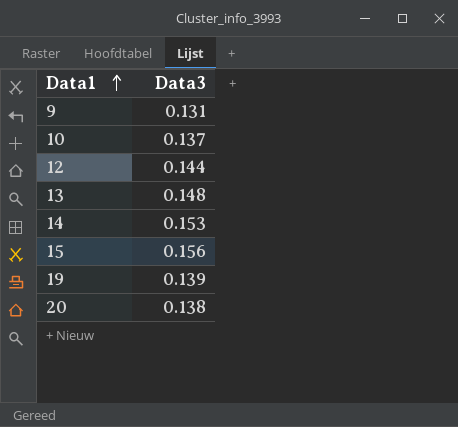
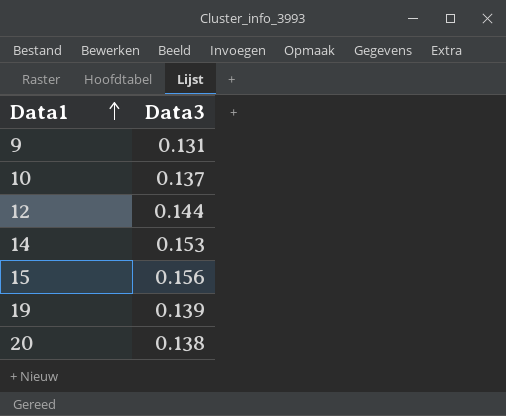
row 13: 0.148 -> none

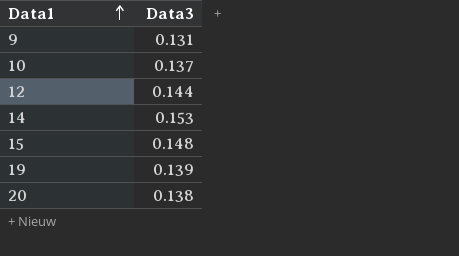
15 | Data3: 0.156 -> 0.148

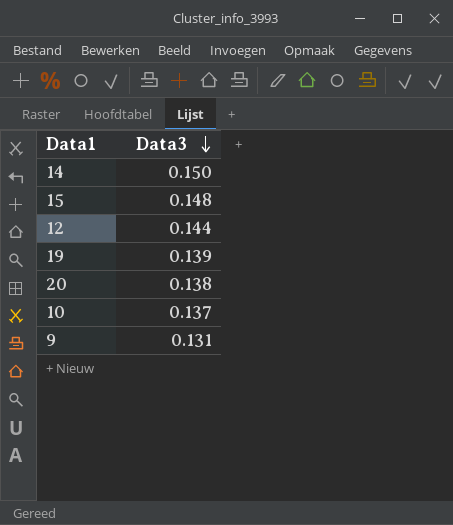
row order: Data1 ascending -> Data3 descending
14 | Data3: 0.153 -> 0.150

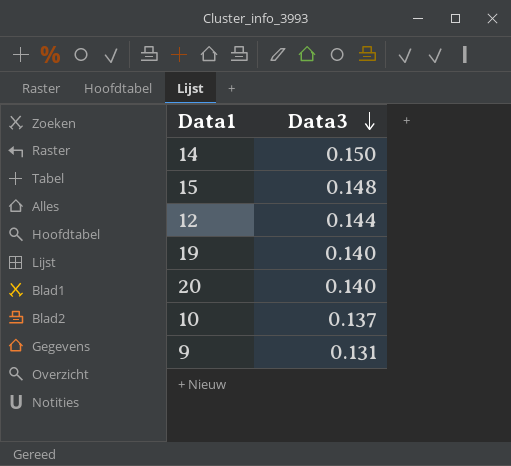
19 | Data3: 0.139 -> 0.140
20 | Data3: 0.138 -> 0.140

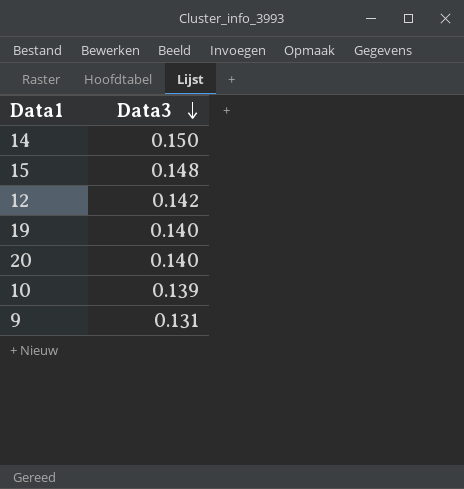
12 | Data3: 0.144 -> 0.142
10 | Data3: 0.137 -> 0.139

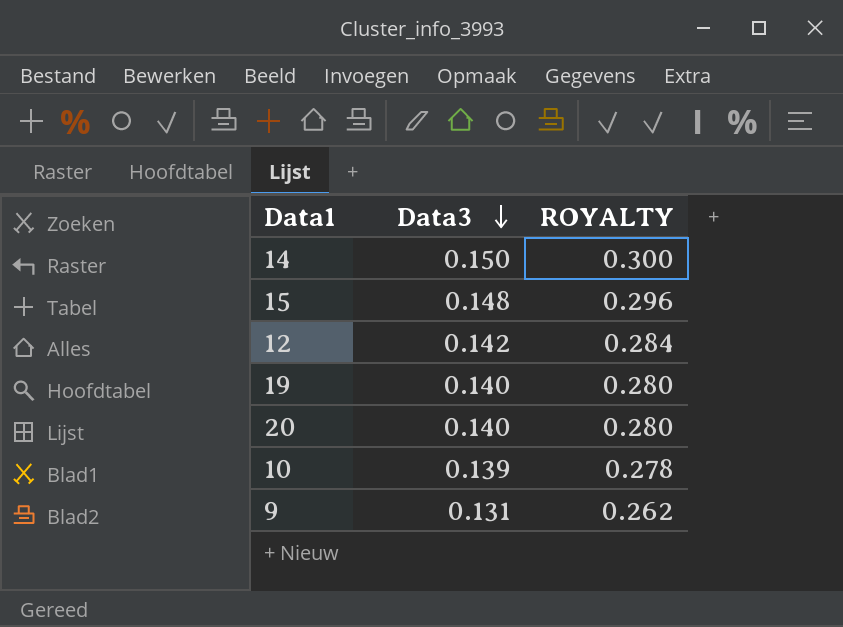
column ROYALTY | formula: none -> [Data3] * 2

